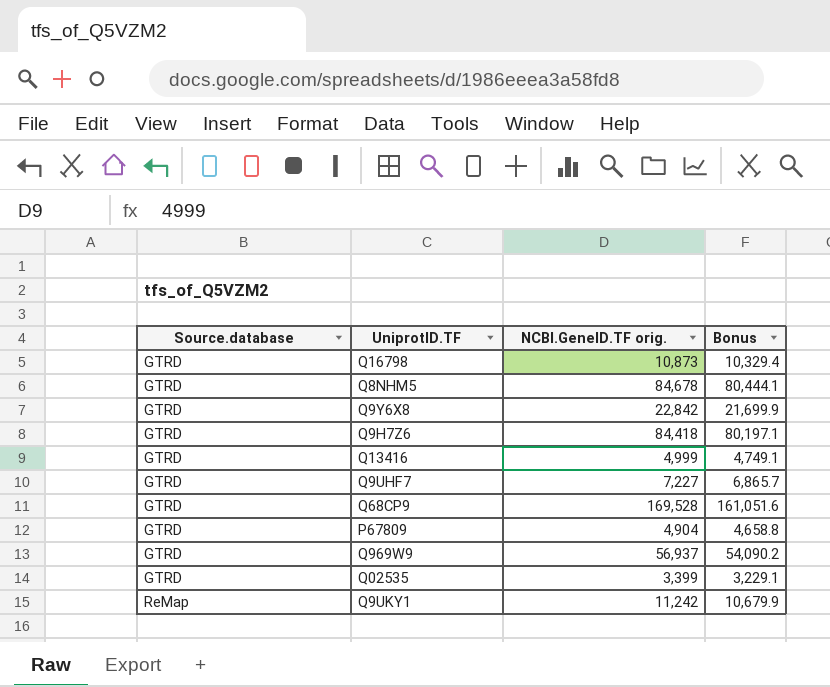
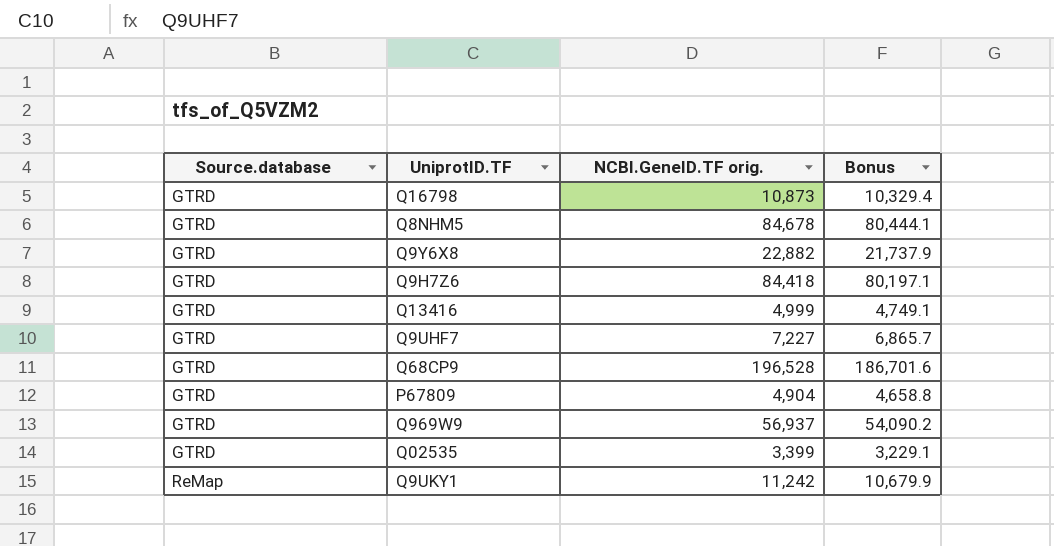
Q9Y6X8 | NCBI.GeneID.TF orig.: 22,842 -> 22,882
Q9Y6X8 | Bonus: 21,699.9 -> 21,737.9
Q68CP9 | NCBI.GeneID.TF orig.: 169,528 -> 196,528
Q68CP9 | Bonus: 161,051.6 -> 186,701.6

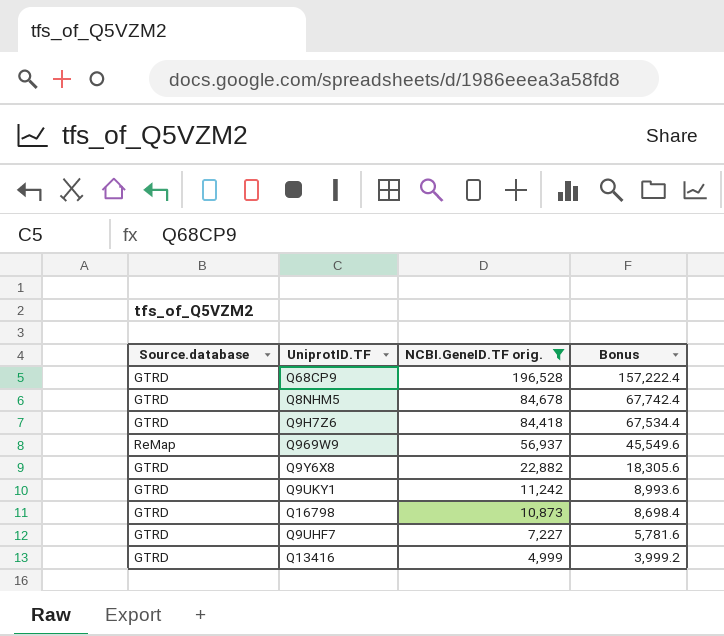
filter: none -> NCBI.GeneID.TF orig. >= 4,999
row order: Source.database ascending -> NCBI.GeneID.TF orig. descending
column Bonus | formula: [NCBI.GeneID.TF orig.] * 0.95 -> [NCBI.GeneID.TF orig.] * 0.8
Q969W9 | Source.database: GTRD -> ReMap
Q9UKY1 | Source.database: ReMap -> GTRD

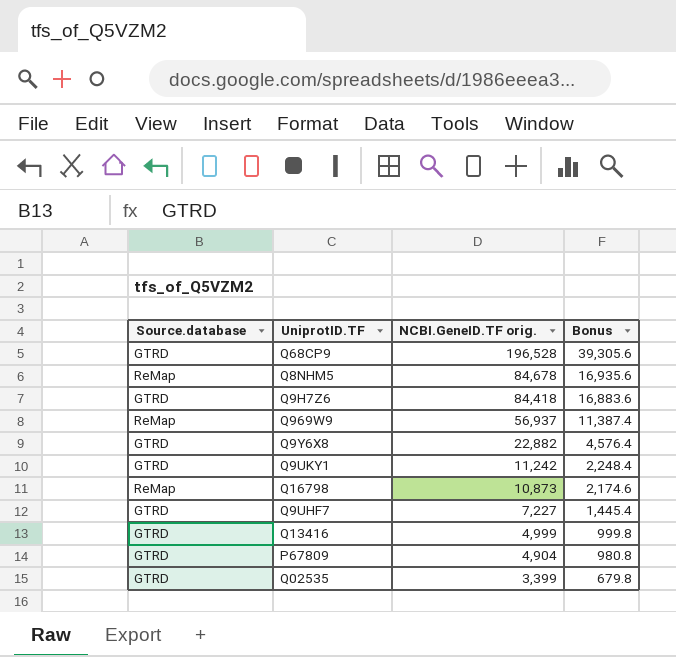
filter: NCBI.GeneID.TF orig. >= 4,999 -> none
column Bonus | formula: [NCBI.GeneID.TF orig.] * 0.8 -> [NCBI.GeneID.TF orig.] * 0.2
Q8NHM5 | Source.database: GTRD -> ReMap
Q16798 | Source.database: GTRD -> ReMap

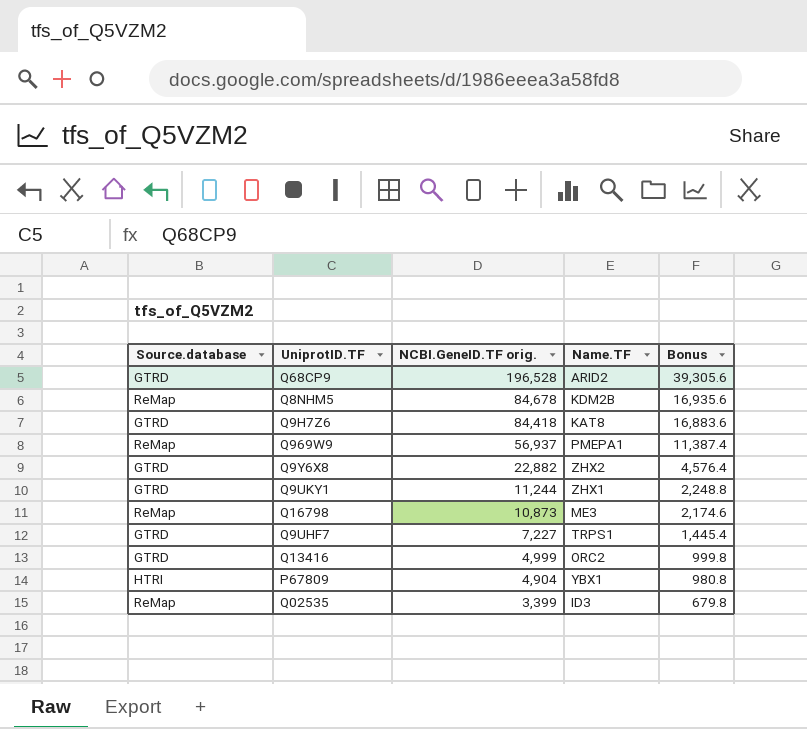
column Name.TF | position: none -> 4
Q9UKY1 | NCBI.GeneID.TF orig.: 11,242 -> 11,244
Q9UKY1 | Bonus: 2,248.4 -> 2,248.8
P67809 | Source.database: GTRD -> HTRI
Q02535 | Source.database: GTRD -> ReMap

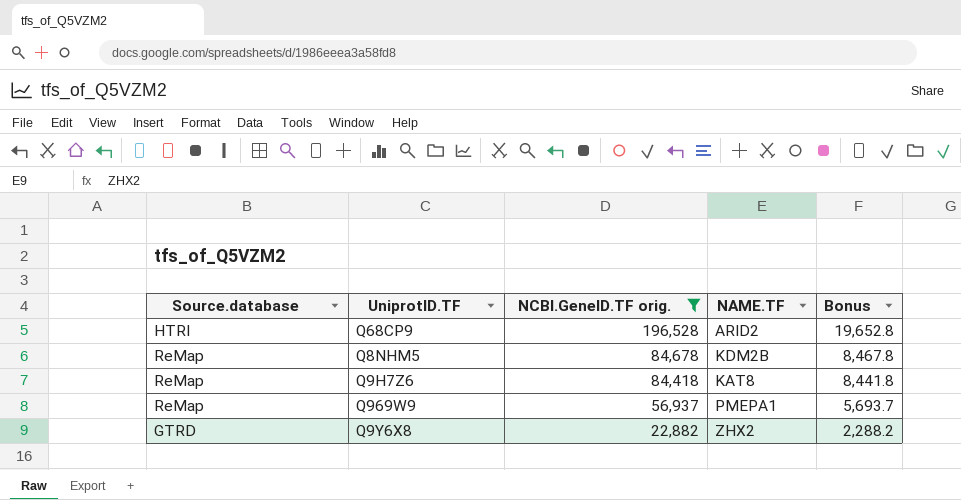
filter: none -> NCBI.GeneID.TF orig. >= 22,882
column name: Name.TF -> NAME.TF
column Bonus | formula: [NCBI.GeneID.TF orig.] * 0.2 -> [NCBI.GeneID.TF orig.] * 0.1
Q68CP9 | Source.database: GTRD -> HTRI
Q9H7Z6 | Source.database: GTRD -> ReMap

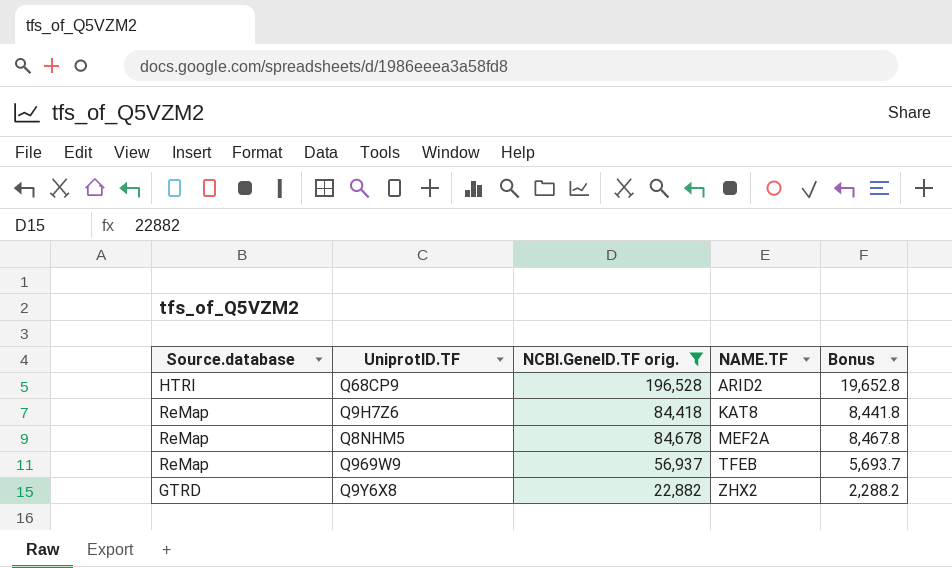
row order: NCBI.GeneID.TF orig. descending -> NAME.TF ascending
Q8NHM5 | NAME.TF: KDM2B -> MEF2A
Q969W9 | NAME.TF: PMEPA1 -> TFEB

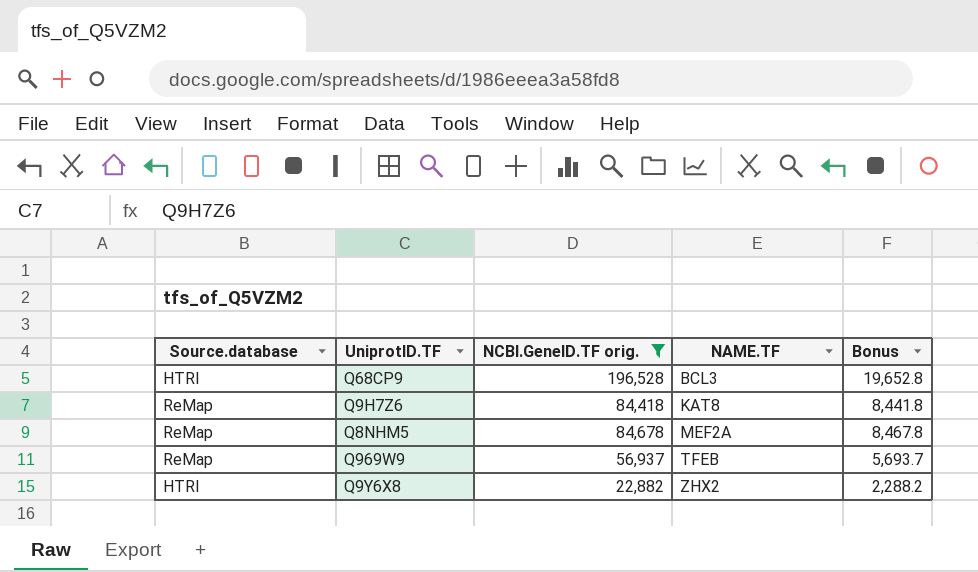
Q68CP9 | NAME.TF: ARID2 -> BCL3
Q9Y6X8 | Source.database: GTRD -> HTRI

